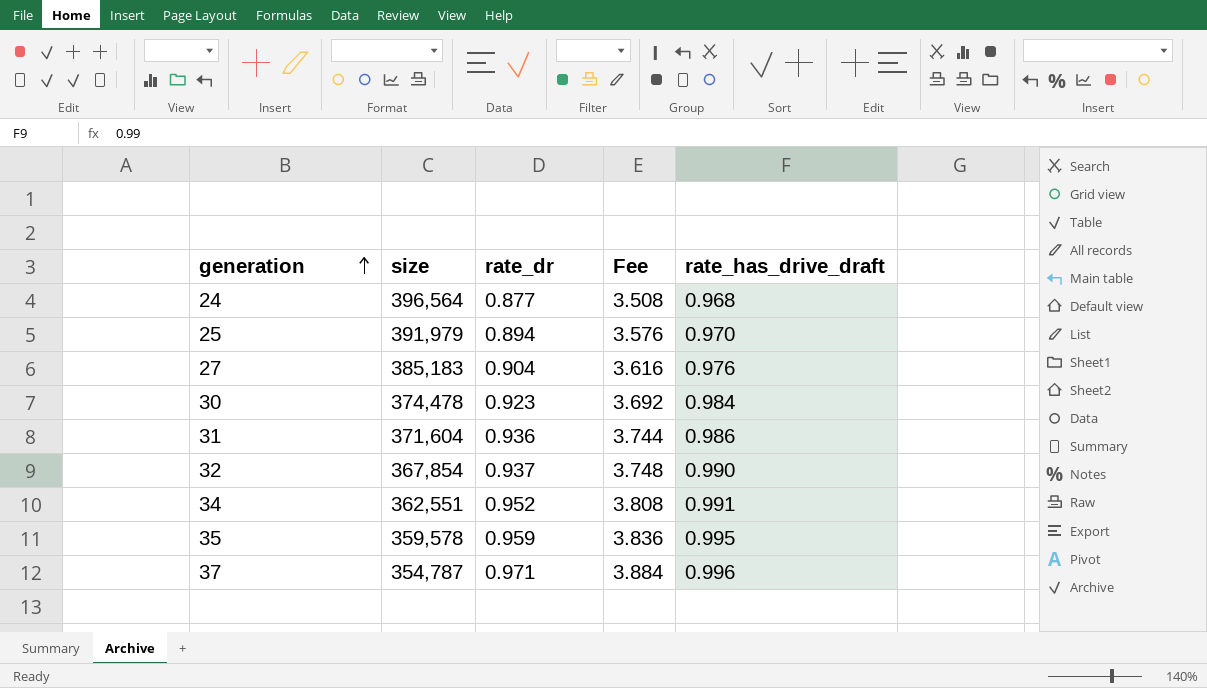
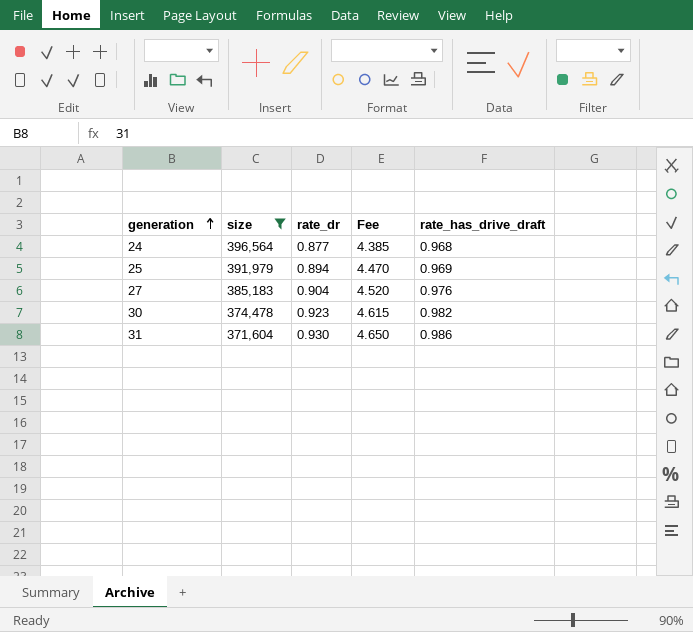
filter: none -> size >= 371,604
column Fee | formula: [rate_dr] * 4 -> [rate_dr] * 5
25 | rate_has_drive_draft: 0.970 -> 0.969
30 | rate_has_drive_draft: 0.984 -> 0.982
31 | rate_dr: 0.936 -> 0.930

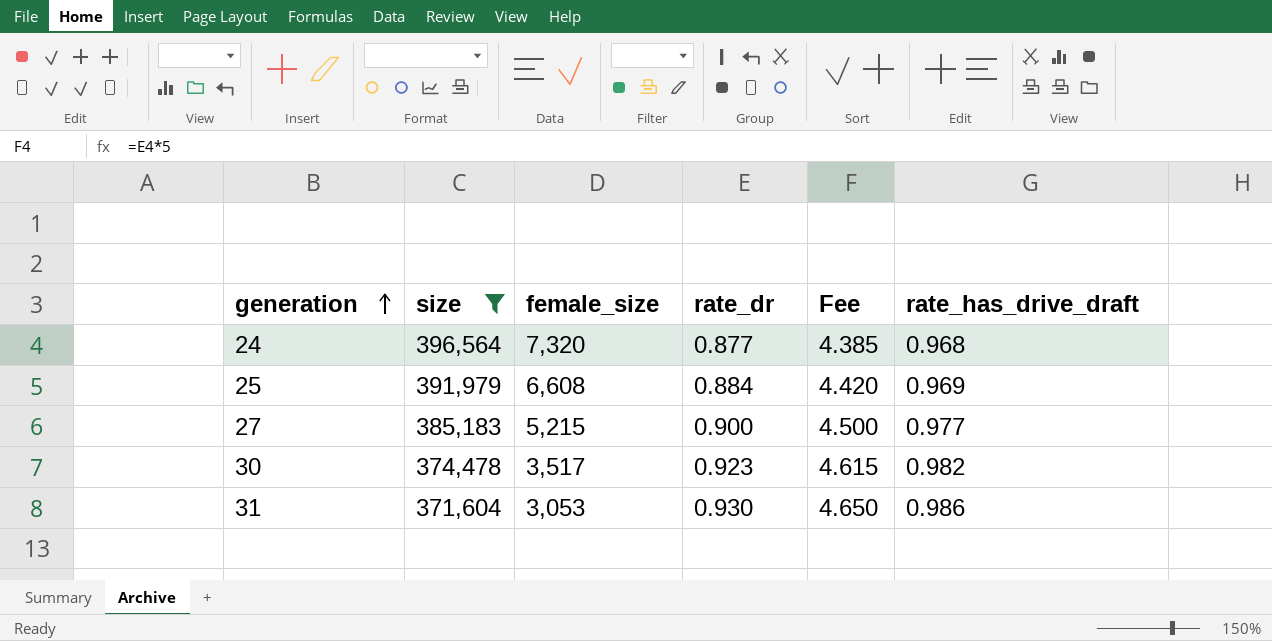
column female_size | position: none -> 3
25 | rate_dr: 0.894 -> 0.884
25 | Fee: 4.470 -> 4.420
27 | rate_dr: 0.904 -> 0.900
27 | Fee: 4.520 -> 4.500
27 | rate_has_drive_draft: 0.976 -> 0.977

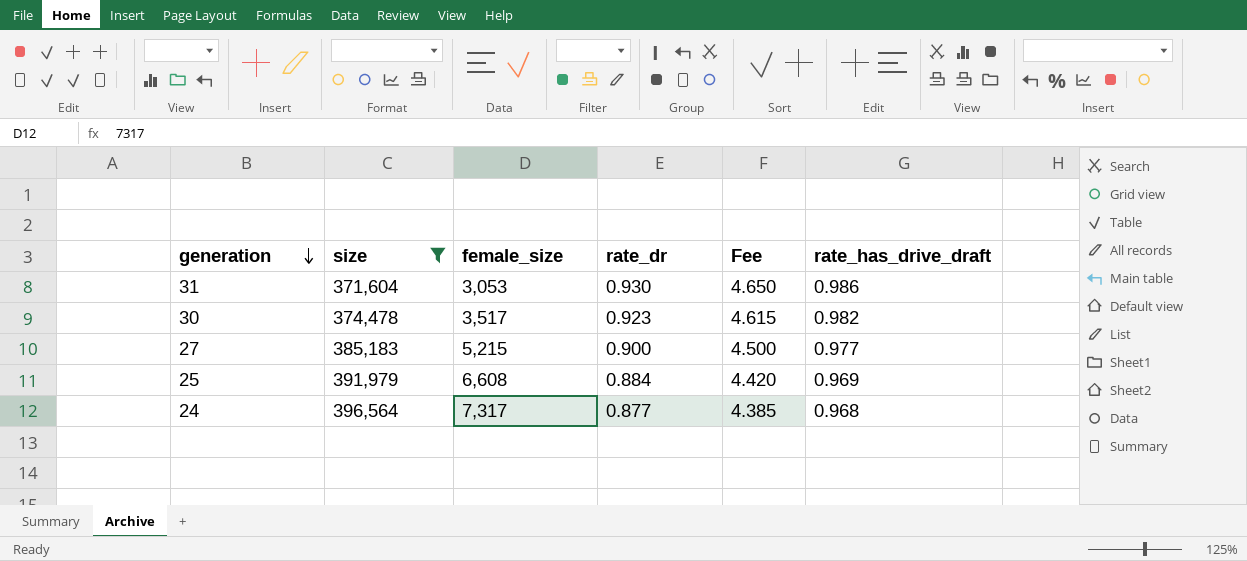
row order: generation ascending -> generation descending
24 | female_size: 7,320 -> 7,317

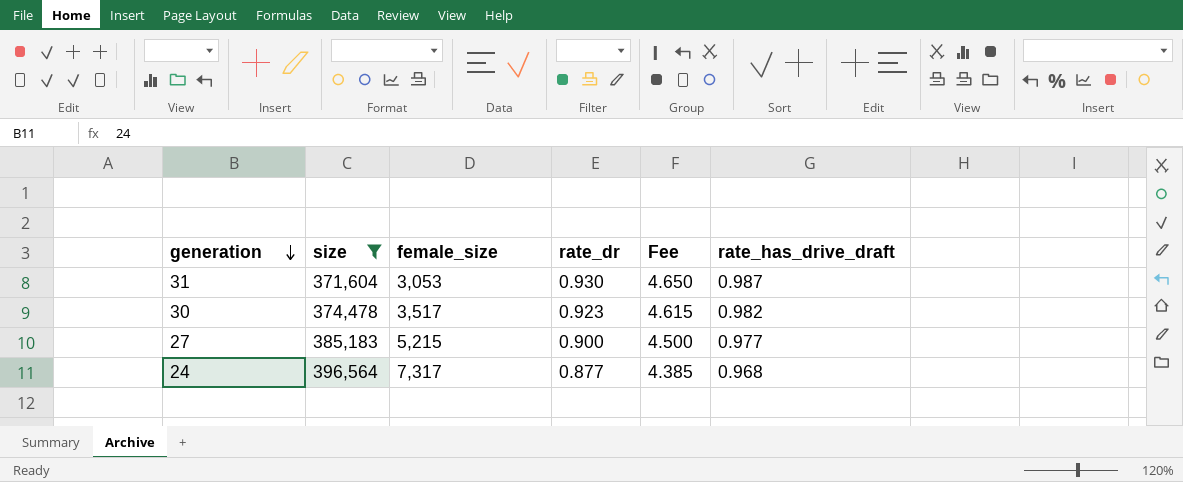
row 25: 391,979 | 6,608 | 0.884 | 4.420 | 0.969 -> none
31 | rate_has_drive_draft: 0.986 -> 0.987

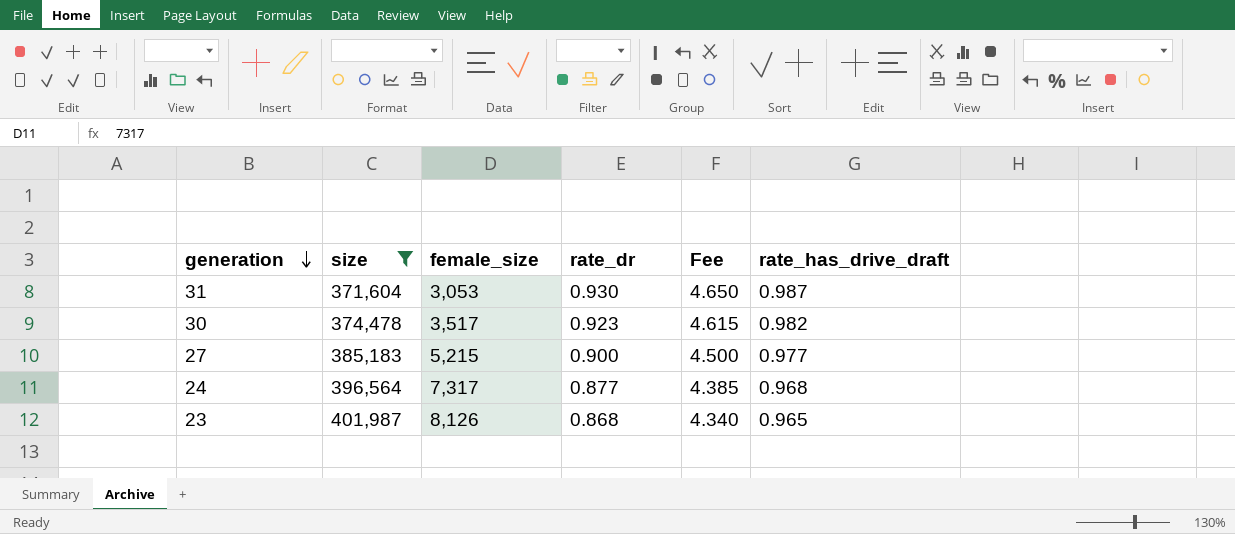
row 23: none -> 401,987 | 8,126 | 0.868 | 4.340 | 0.965

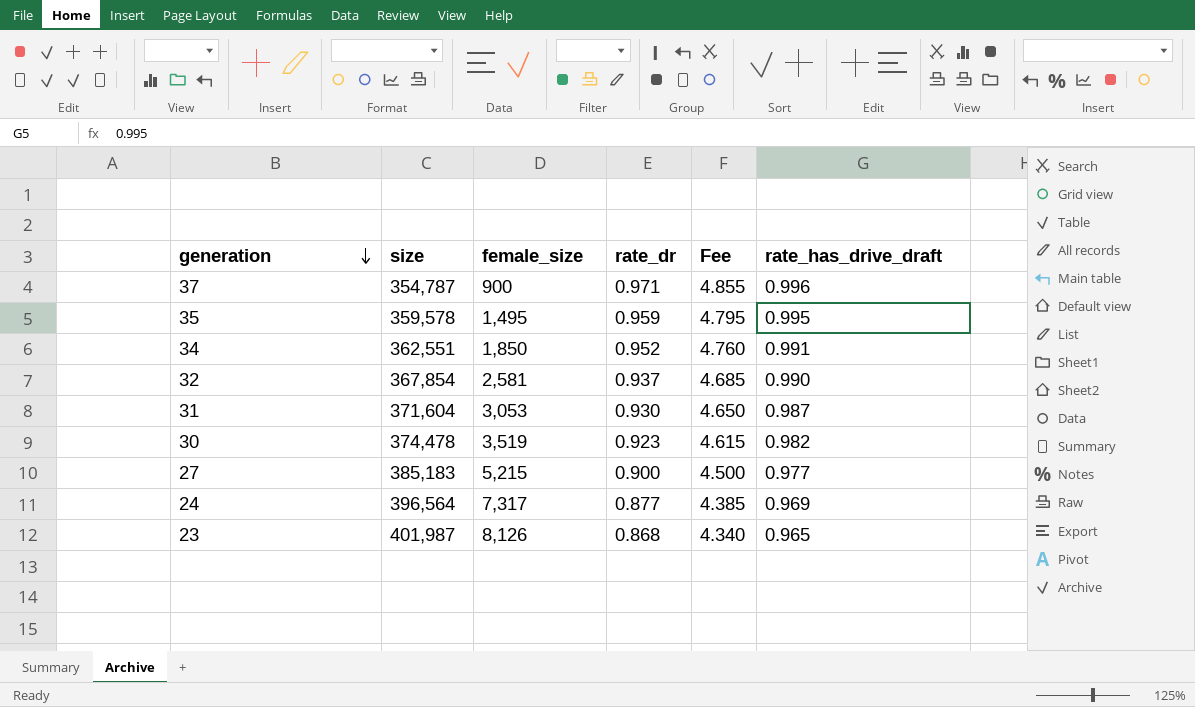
filter: size >= 371,604 -> none
30 | female_size: 3,517 -> 3,519
24 | rate_has_drive_draft: 0.968 -> 0.969

